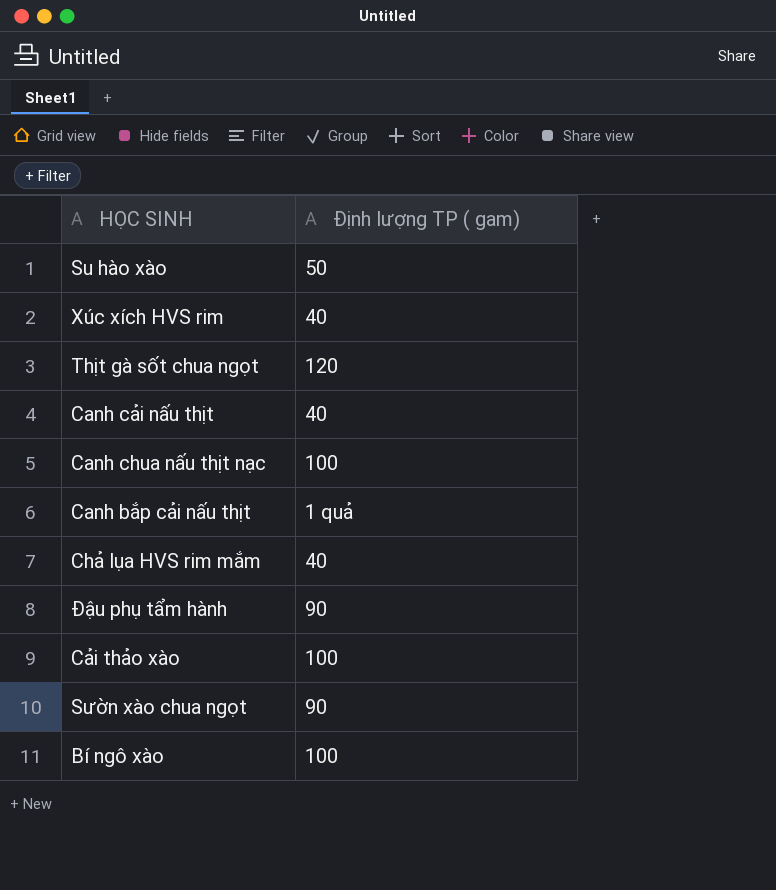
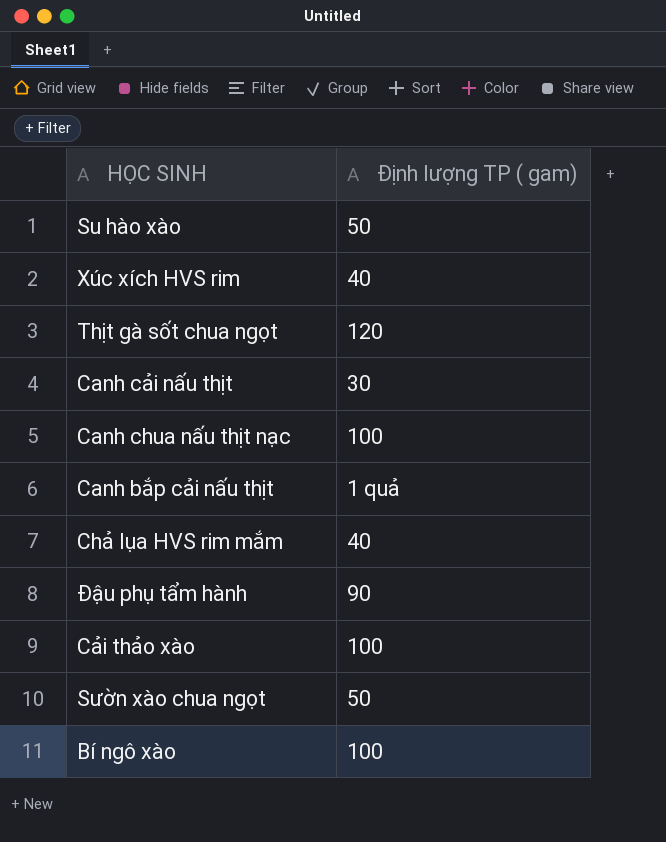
Canh cải nấu thịt | Định lượng TP ( gam): 40 -> 30
Sườn xào chua ngọt | Định lượng TP ( gam): 90 -> 50

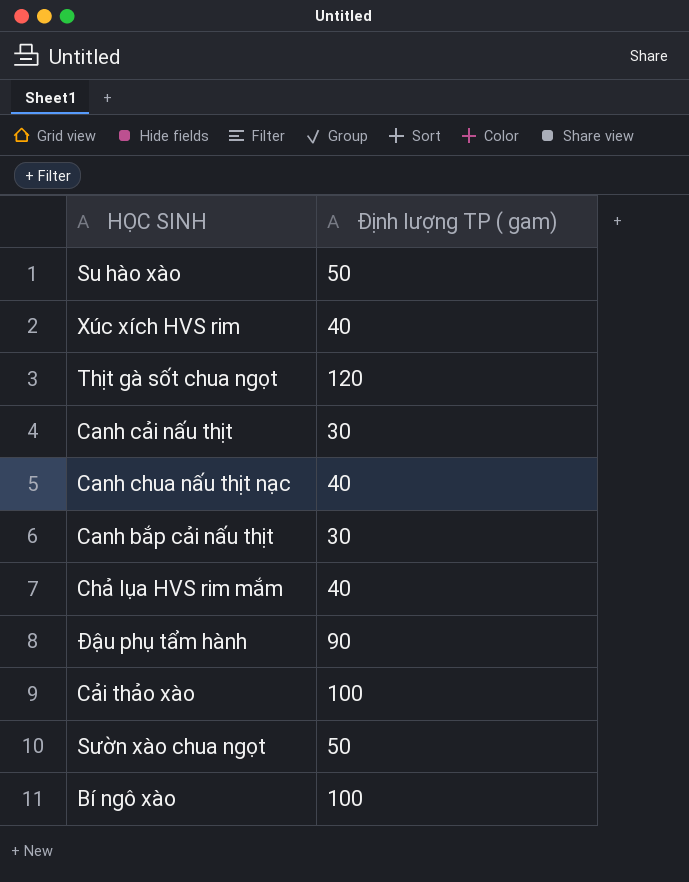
Canh chua nấu thịt nạc | Định lượng TP ( gam): 100 -> 40
Canh bắp cải nấu thịt | Định lượng TP ( gam): 1 quả -> 30

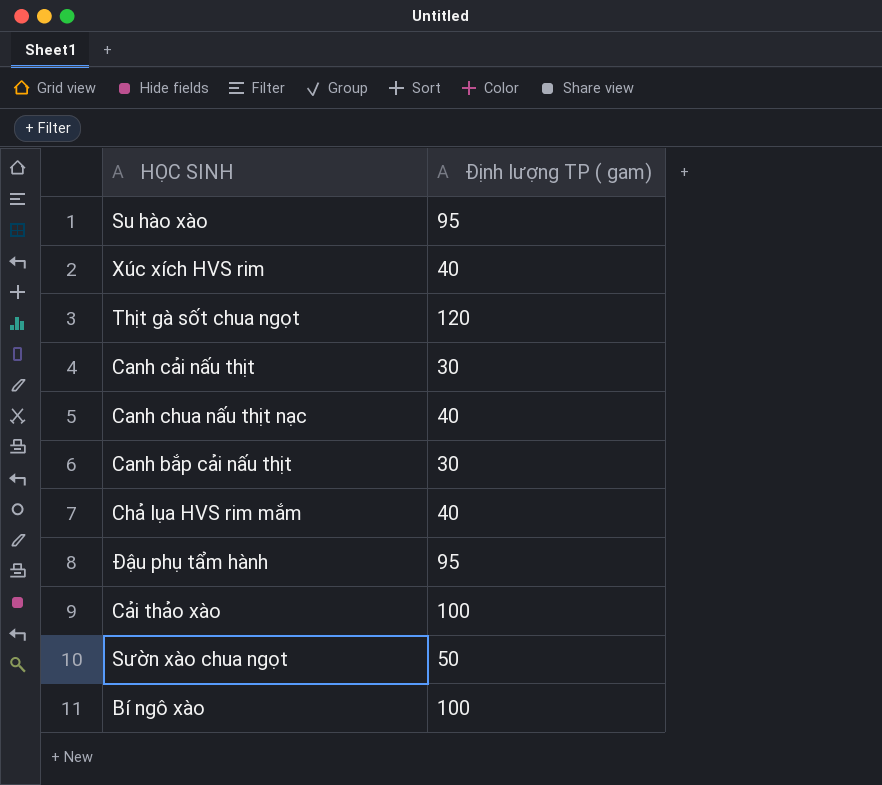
Su hào xào | Định lượng TP ( gam): 50 -> 95
Đậu phụ tẩm hành | Định lượng TP ( gam): 90 -> 95

